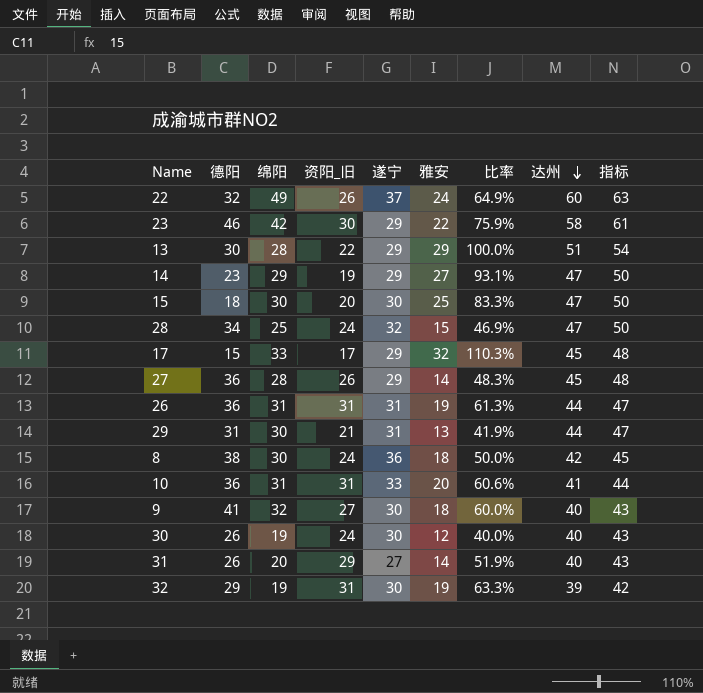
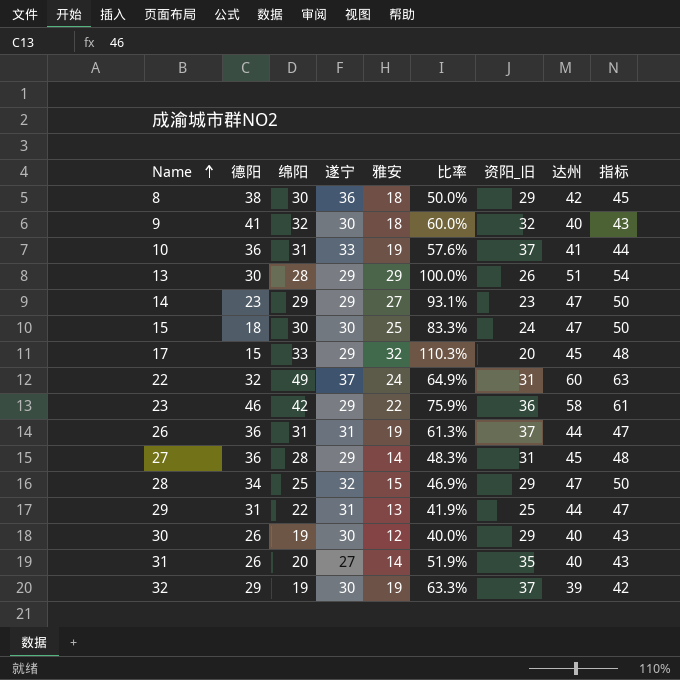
row order: 达州 descending -> Name ascending
column 资阳_旧 | position: 4 -> 7
8 | 资阳_旧: 24 -> 29
9 | 资阳_旧: 27 -> 32
10 | 雅安: 20 -> 19
10 | 比率: 60.6% -> 57.6%
10 | 资阳_旧: 31 -> 37
13 | 资阳_旧: 22 -> 26
14 | 资阳_旧: 19 -> 23
15 | 资阳_旧: 20 -> 24
17 | 资阳_旧: 17 -> 20
22 | 资阳_旧: 26 -> 31
23 | 资阳_旧: 30 -> 36
26 | 资阳_旧: 31 -> 37
27 | 资阳_旧: 26 -> 31
28 | 资阳_旧: 24 -> 29
29 | 绵阳: 30 -> 22
29 | 资阳_旧: 21 -> 25
30 | 资阳_旧: 24 -> 29
31 | 资阳_旧: 29 -> 35
32 | 资阳_旧: 31 -> 37

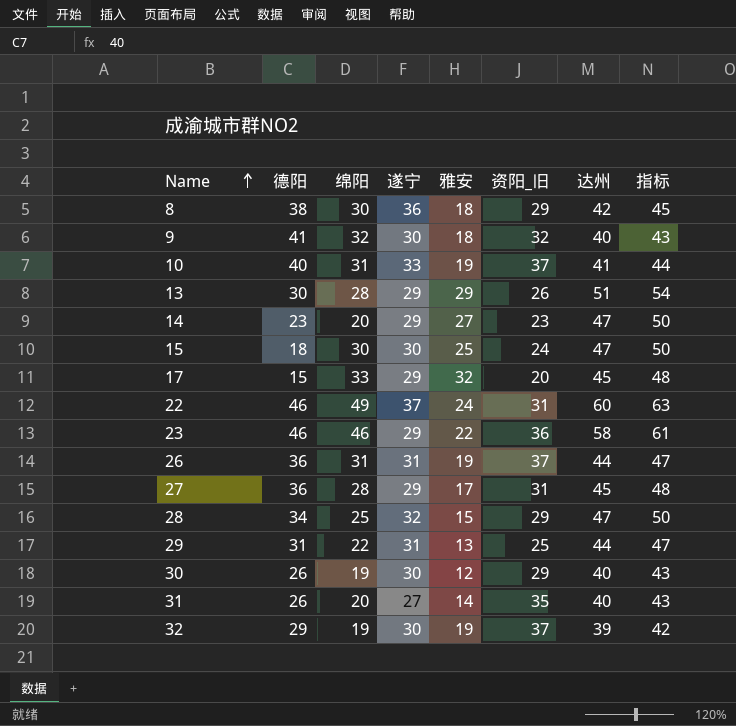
column 比率 | formula: [雅安] / [遂宁] -> none
10 | 德阳: 36 -> 40
14 | 绵阳: 29 -> 20
22 | 德阳: 32 -> 46
23 | 绵阳: 42 -> 46
27 | 雅安: 14 -> 17

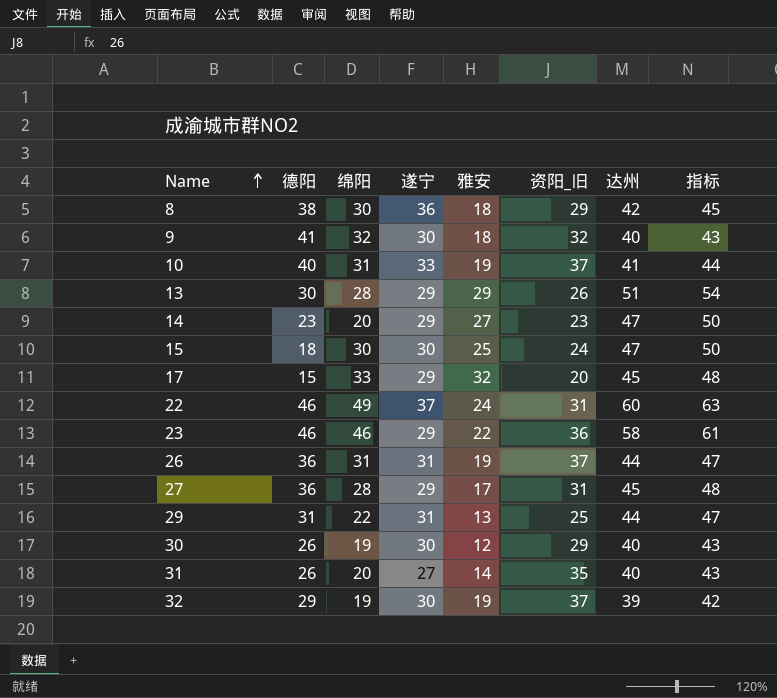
row 28: 34 | 25 | 32 | 15 | 29 | 47 | 50 -> none

